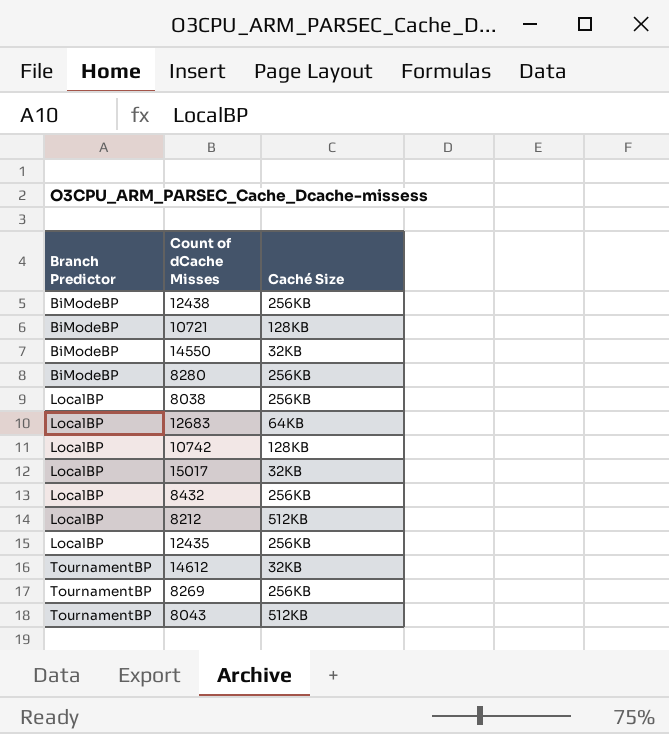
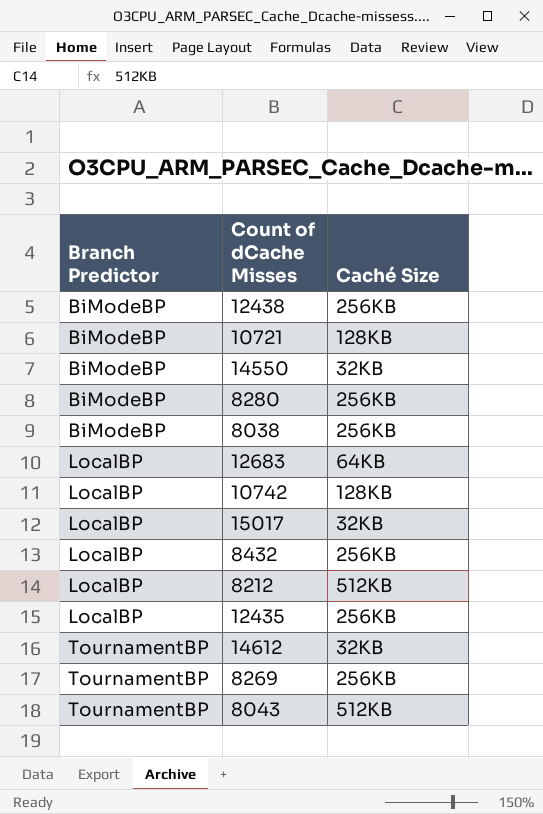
8038 | Branch Predictor: LocalBP -> BiModeBP

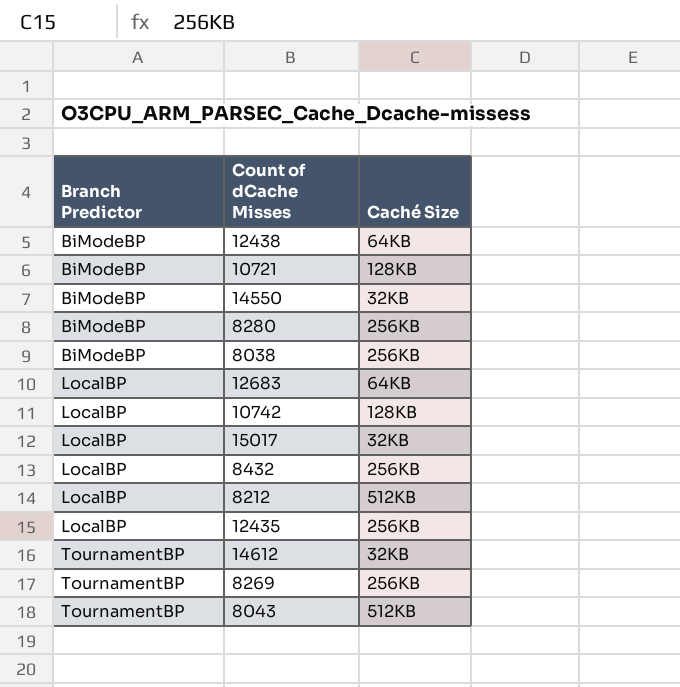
12438 | Caché Size: 256KB -> 64KB

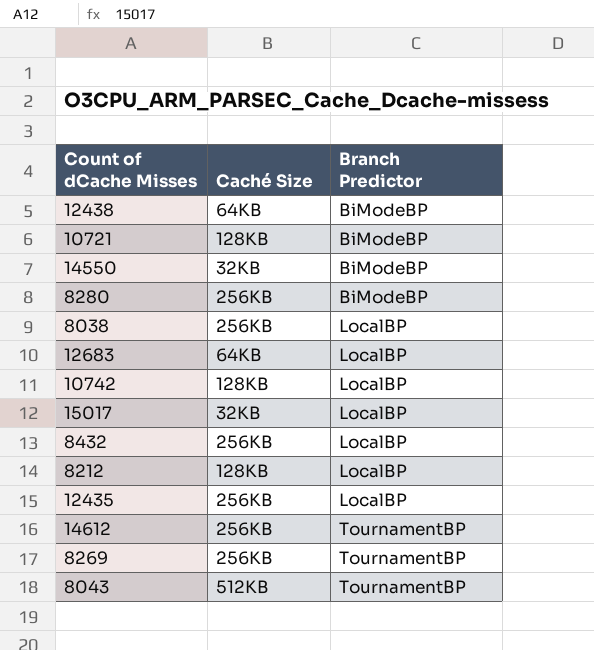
column Branch Predictor | position: 1 -> 3
8038 | Branch Predictor: BiModeBP -> LocalBP
8212 | Caché Size: 512KB -> 128KB
14612 | Caché Size: 32KB -> 256KB

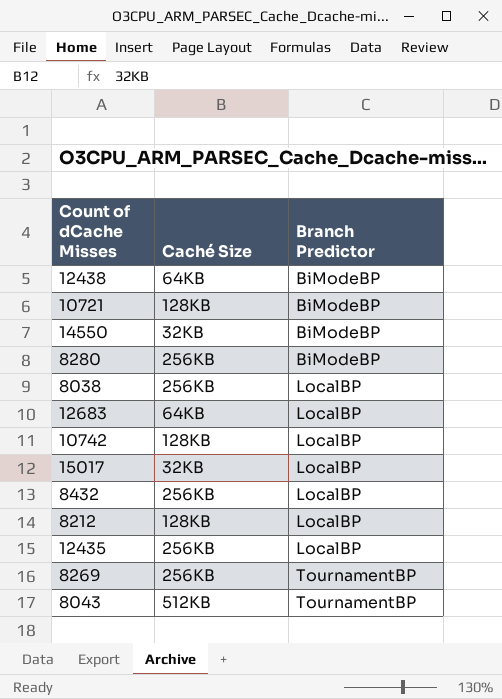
row 14612: 256KB | TournamentBP -> none

